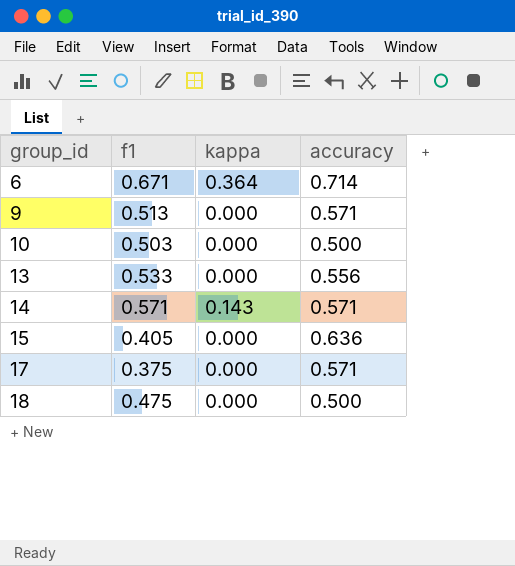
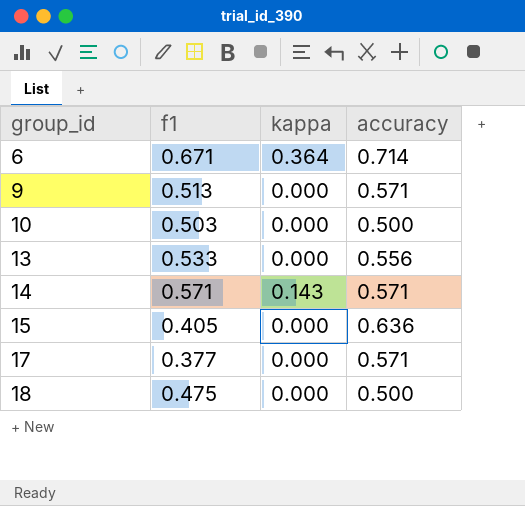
17 | f1: 0.375 -> 0.377

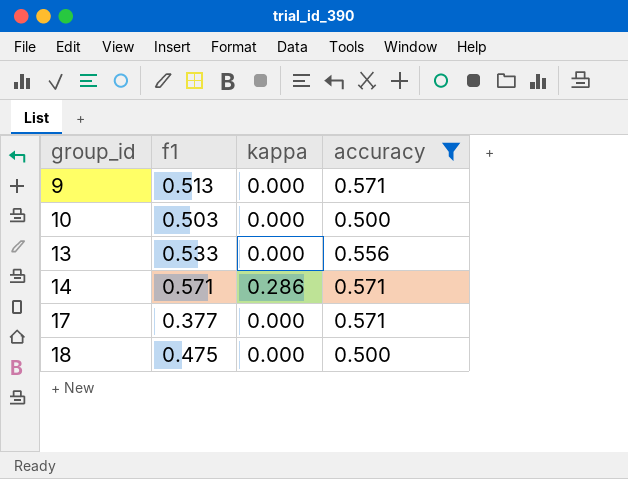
filter: none -> accuracy <= 0.571
14 | kappa: 0.143 -> 0.286

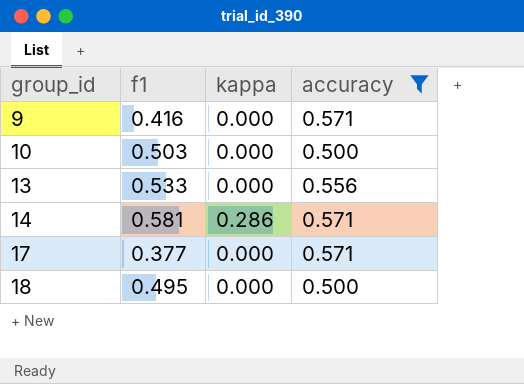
9 | f1: 0.513 -> 0.416
14 | f1: 0.571 -> 0.581
18 | f1: 0.475 -> 0.495

